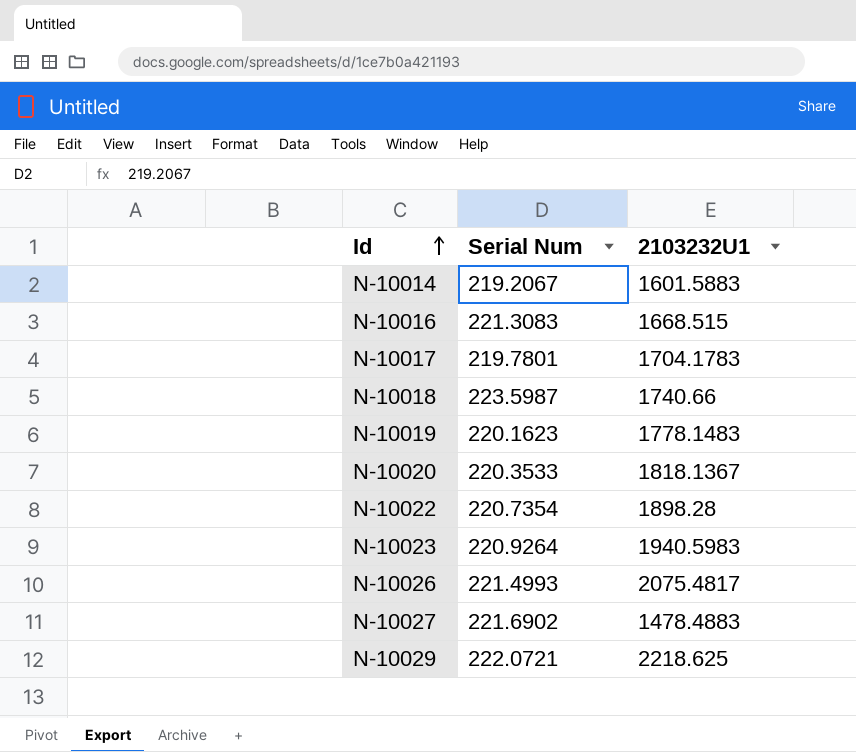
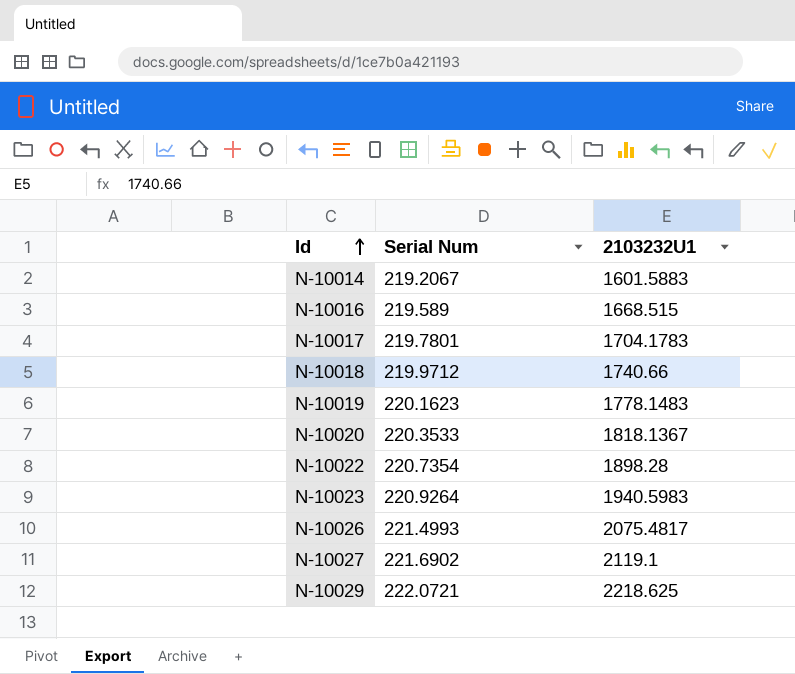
N-10016 | Serial Num: 221.3083 -> 219.589
N-10018 | Serial Num: 223.5987 -> 219.9712
N-10027 | 2103232U1: 1478.4883 -> 2119.1

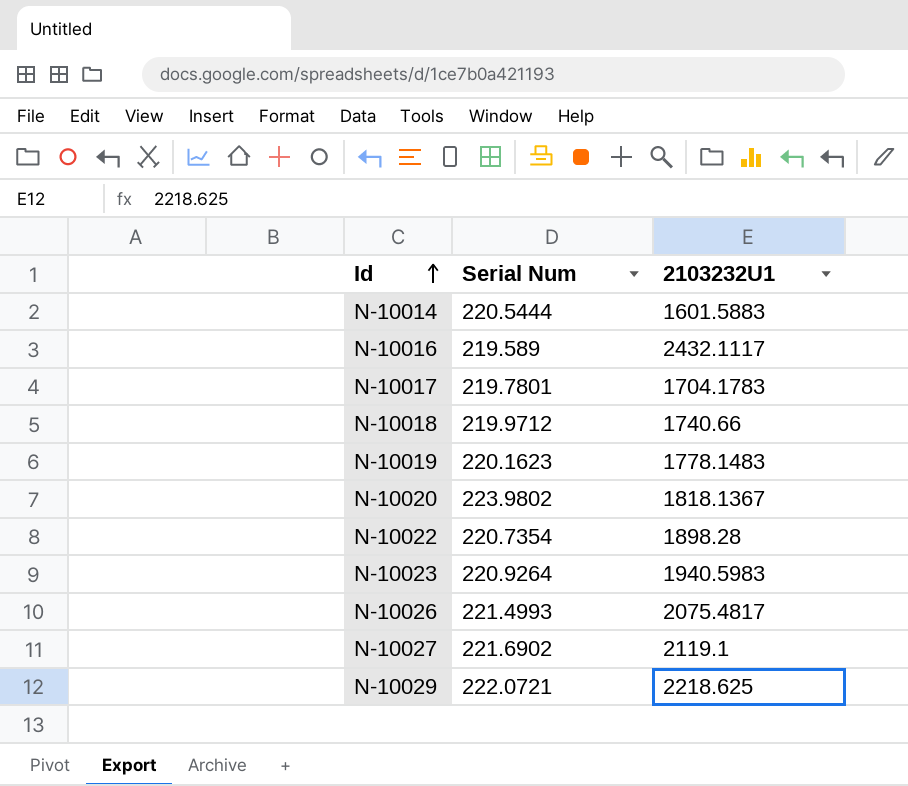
N-10014 | Serial Num: 219.2067 -> 220.5444
N-10016 | 2103232U1: 1668.515 -> 2432.1117
N-10020 | Serial Num: 220.3533 -> 223.9802

